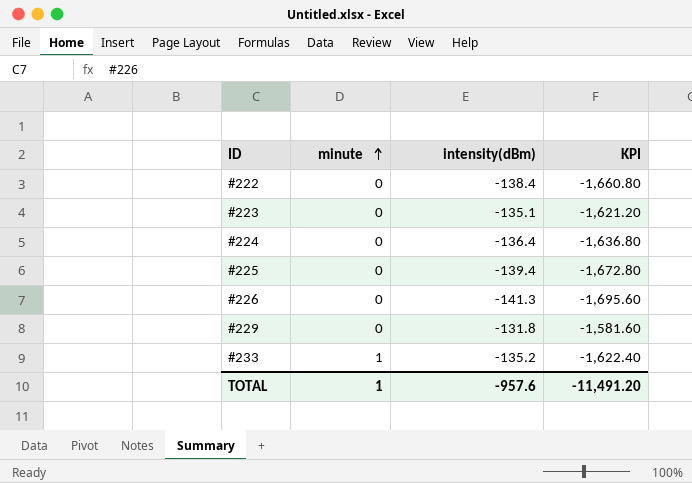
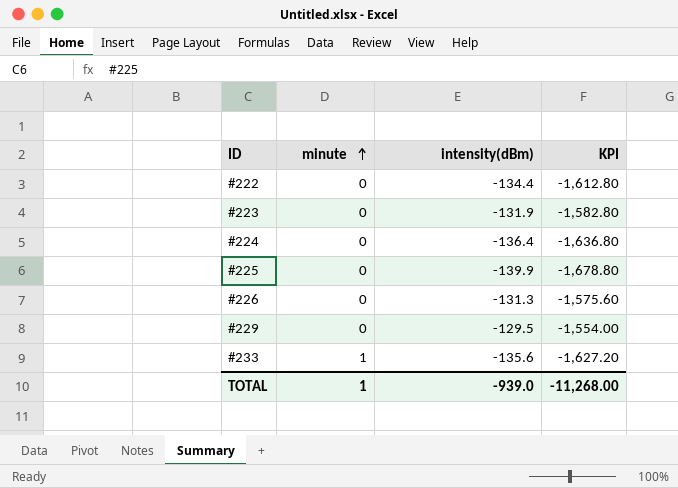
#222 | intensity(dBm): -138.4 -> -134.4
#222 | KPI: -1,660.80 -> -1,612.80
#223 | intensity(dBm): -135.1 -> -131.9
#223 | KPI: -1,621.20 -> -1,582.80
#225 | intensity(dBm): -139.4 -> -139.9
#225 | KPI: -1,672.80 -> -1,678.80
#226 | intensity(dBm): -141.3 -> -131.3
#226 | KPI: -1,695.60 -> -1,575.60
#229 | intensity(dBm): -131.8 -> -129.5
#229 | KPI: -1,581.60 -> -1,554.00
#233 | intensity(dBm): -135.2 -> -135.6
#233 | KPI: -1,622.40 -> -1,627.20
TOTAL | intensity(dBm): -957.6 -> -939.0
TOTAL | KPI: -11,491.20 -> -11,268.00

